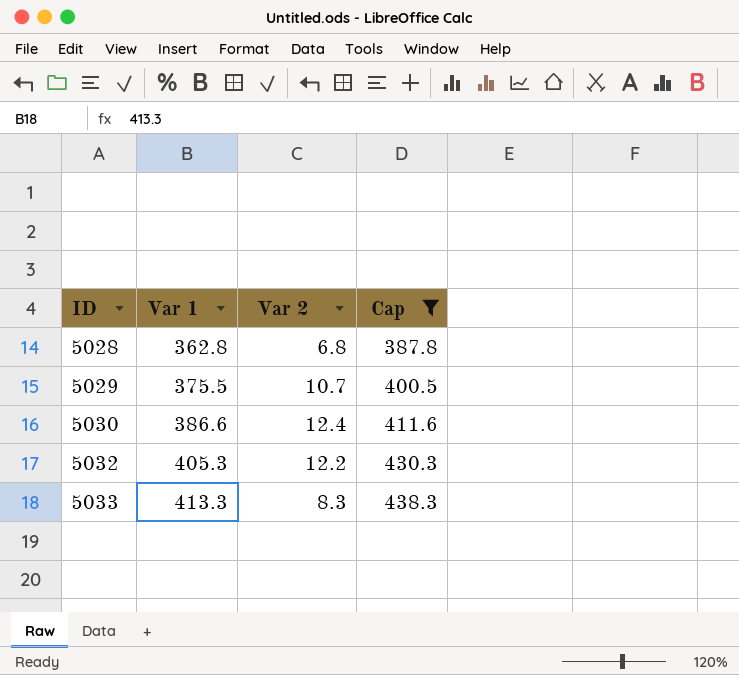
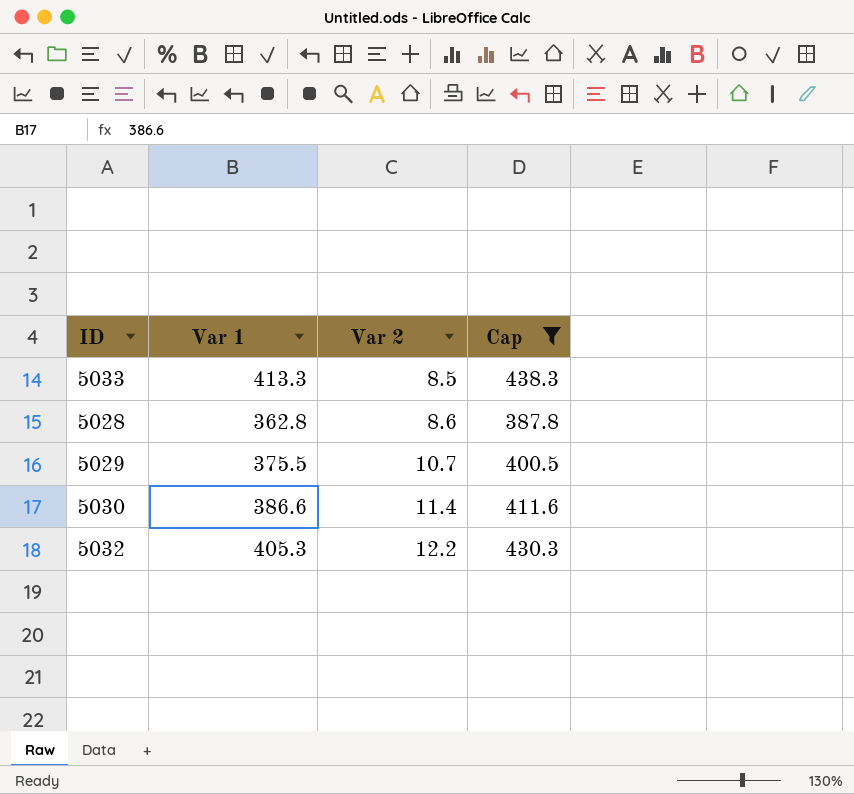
row order: ID ascending -> Var 2 ascending
5033 | Var 2: 8.3 -> 8.5
5028 | Var 2: 6.8 -> 8.6
5030 | Var 2: 12.4 -> 11.4

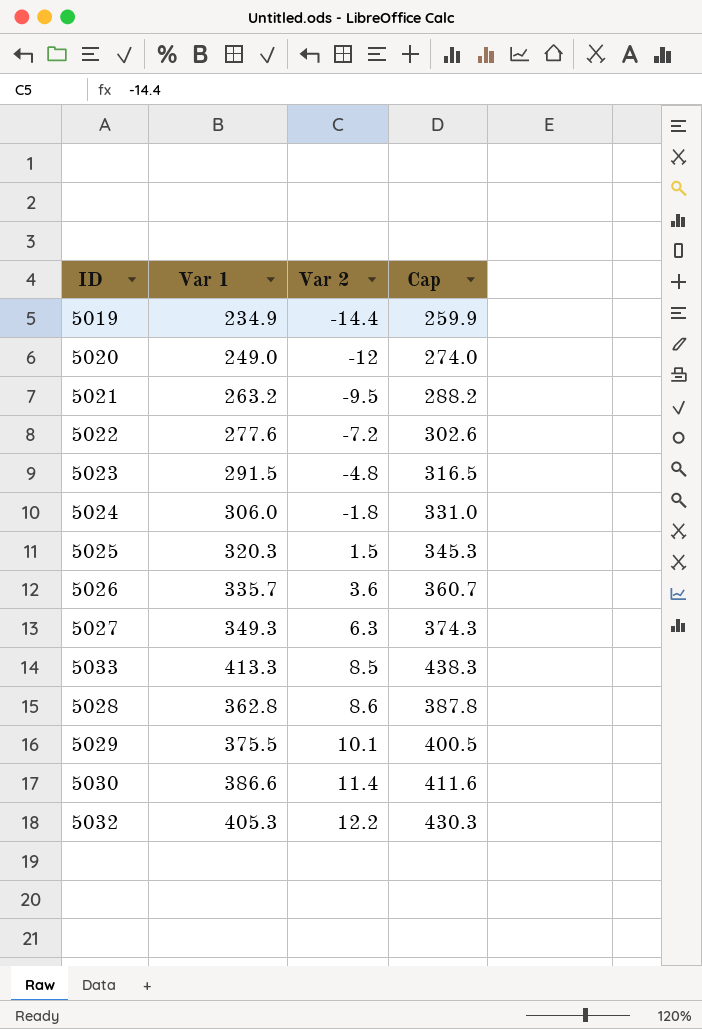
filter: Cap >= 387.8 -> none
5029 | Var 2: 10.7 -> 10.1

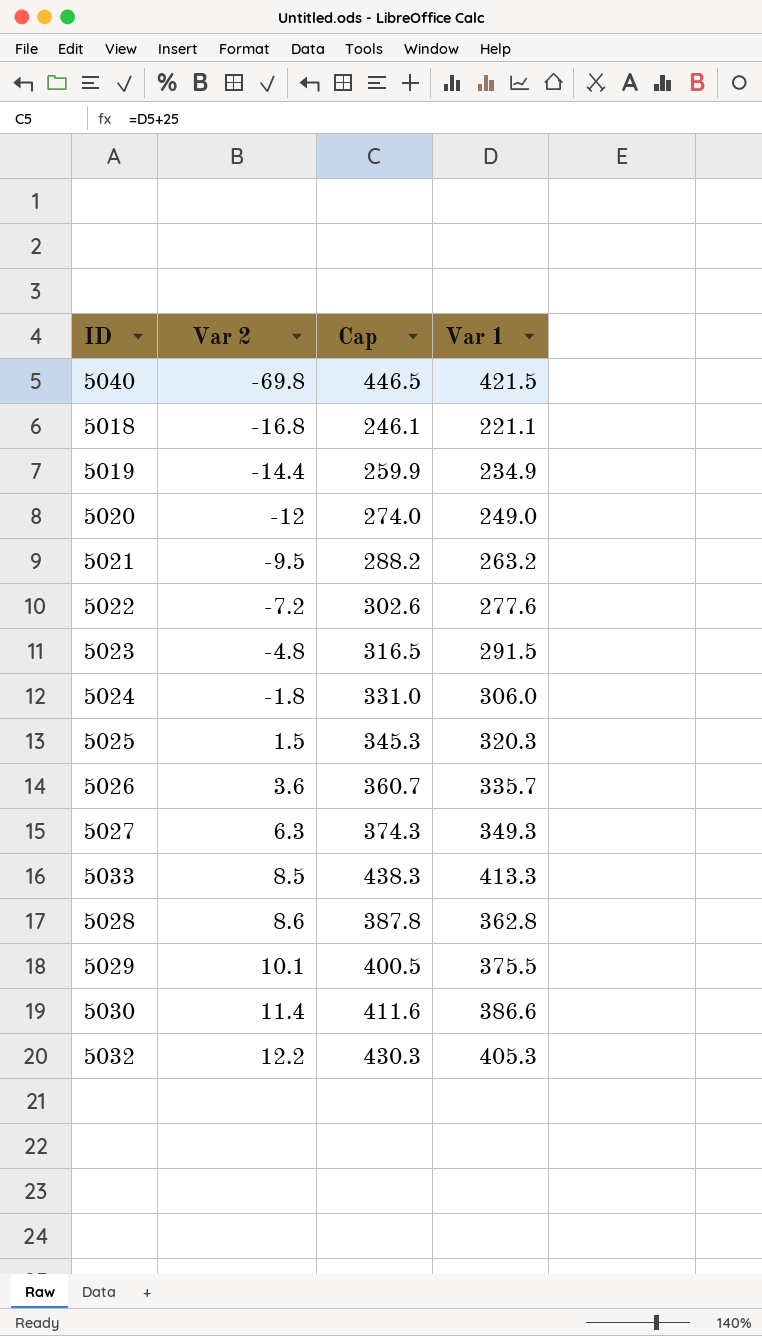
column Var 1 | position: 2 -> 4
row 5040: none -> -69.8 | 446.5 | 421.5
row 5018: none -> -16.8 | 246.1 | 221.1

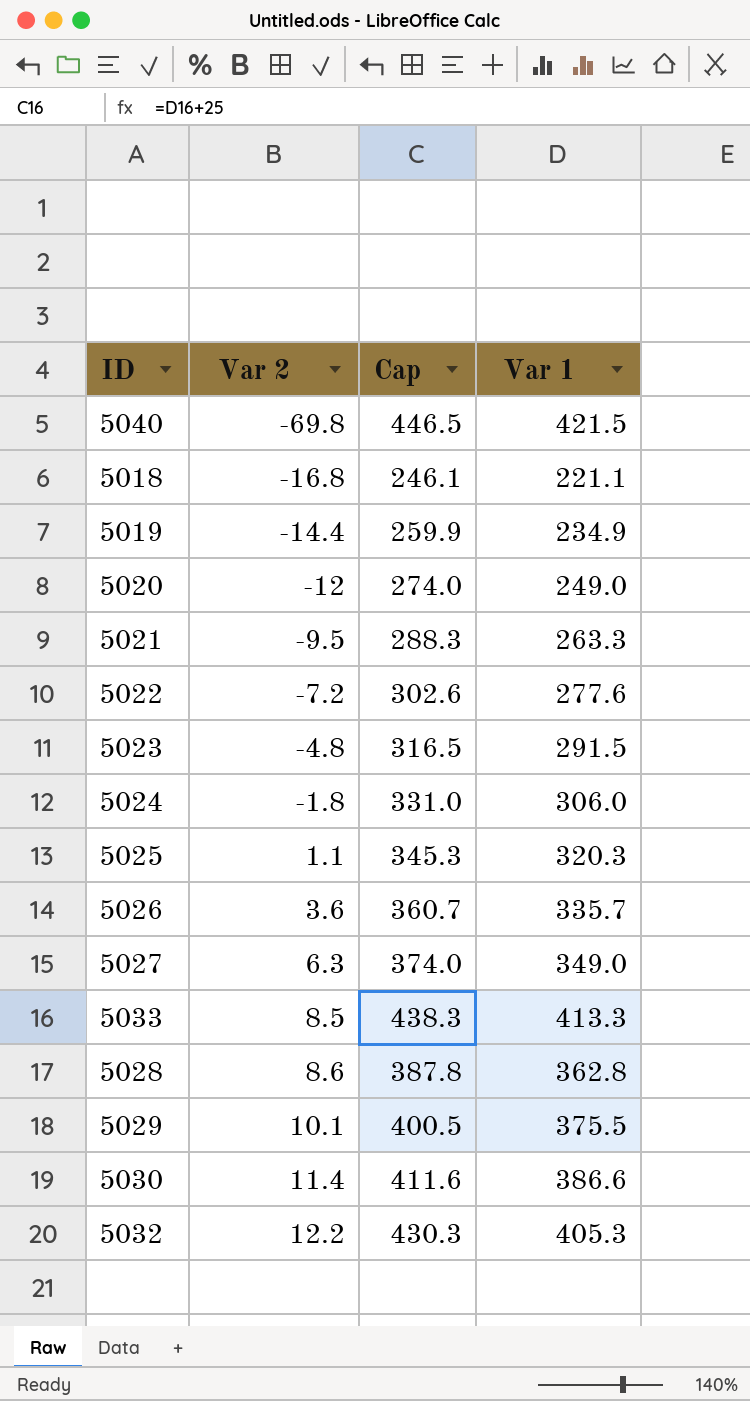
5021 | Cap: 288.2 -> 288.3
5021 | Var 1: 263.2 -> 263.3
5025 | Var 2: 1.5 -> 1.1
5027 | Cap: 374.3 -> 374.0
5027 | Var 1: 349.3 -> 349.0

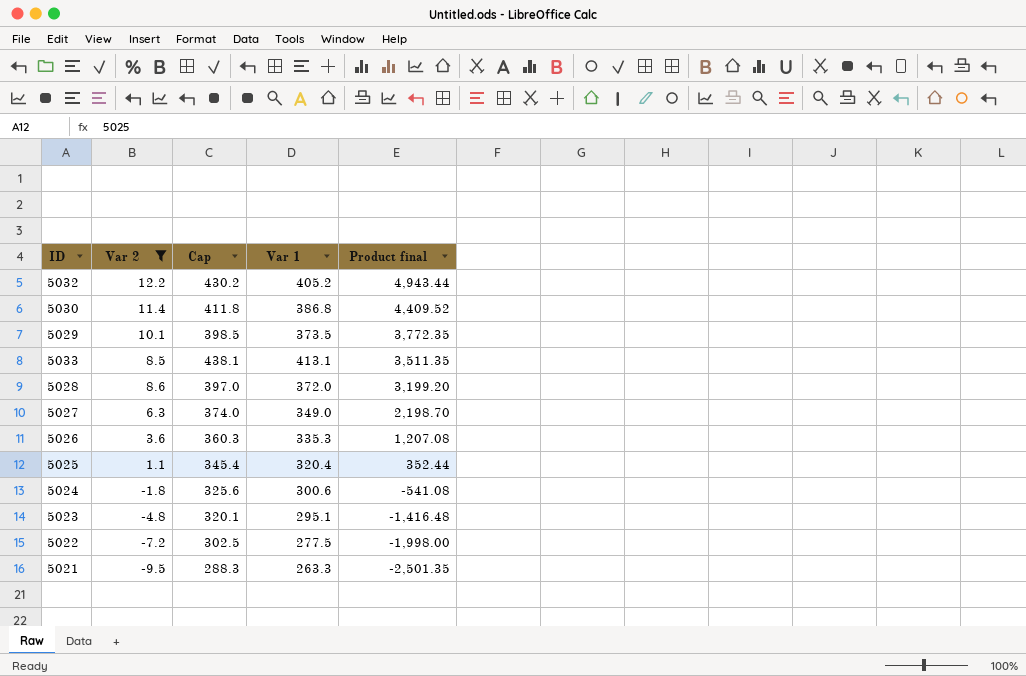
filter: none -> Var 2 >= -9.5
row order: Var 2 ascending -> Product final descending
column Product final | formula: none -> [Var 2] * [Var 1]
5032 | Cap: 430.3 -> 430.2
5032 | Var 1: 405.3 -> 405.2
5030 | Cap: 411.6 -> 411.8
5030 | Var 1: 386.6 -> 386.8
5029 | Cap: 400.5 -> 398.5
5029 | Var 1: 375.5 -> 373.5
5033 | Cap: 438.3 -> 438.1
5033 | Var 1: 413.3 -> 413.1
5028 | Cap: 387.8 -> 397.0
5028 | Var 1: 362.8 -> 372.0
5026 | Cap: 360.7 -> 360.3
5026 | Var 1: 335.7 -> 335.3
5025 | Cap: 345.3 -> 345.4
5025 | Var 1: 320.3 -> 320.4
5024 | Cap: 331.0 -> 325.6
5024 | Var 1: 306.0 -> 300.6
5023 | Cap: 316.5 -> 320.1
5023 | Var 1: 291.5 -> 295.1
5022 | Cap: 302.6 -> 302.5
5022 | Var 1: 277.6 -> 277.5

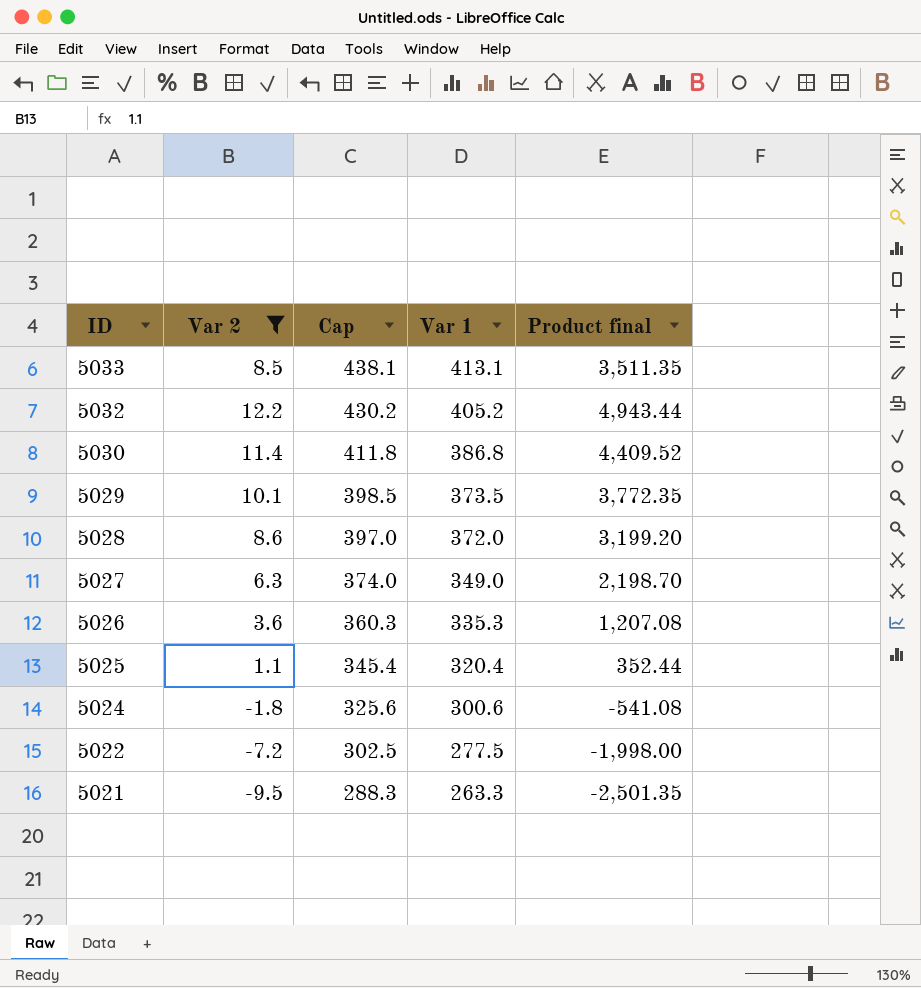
row order: Product final descending -> ID descending
row 5023: -4.8 | 320.1 | 295.1 | -1,416.48 -> none

